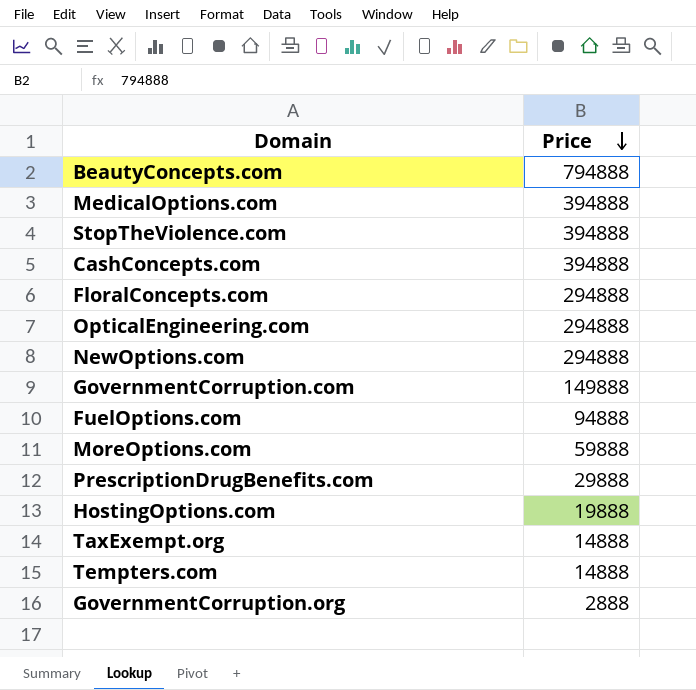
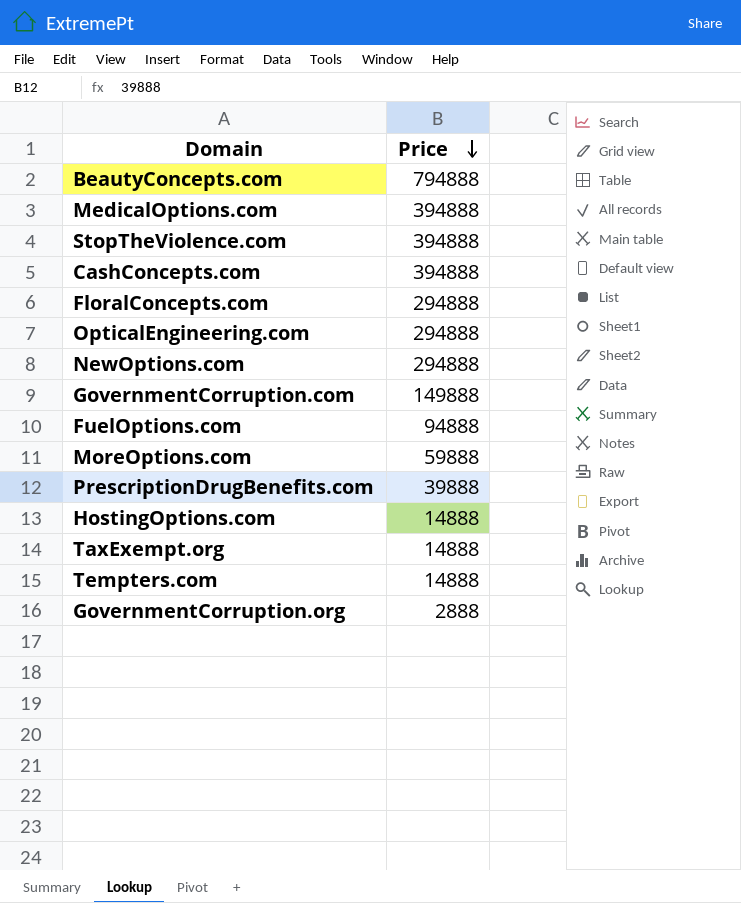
PrescriptionDrugBenefits.com | Price: 29888 -> 39888
HostingOptions.com | Price: 19888 -> 14888

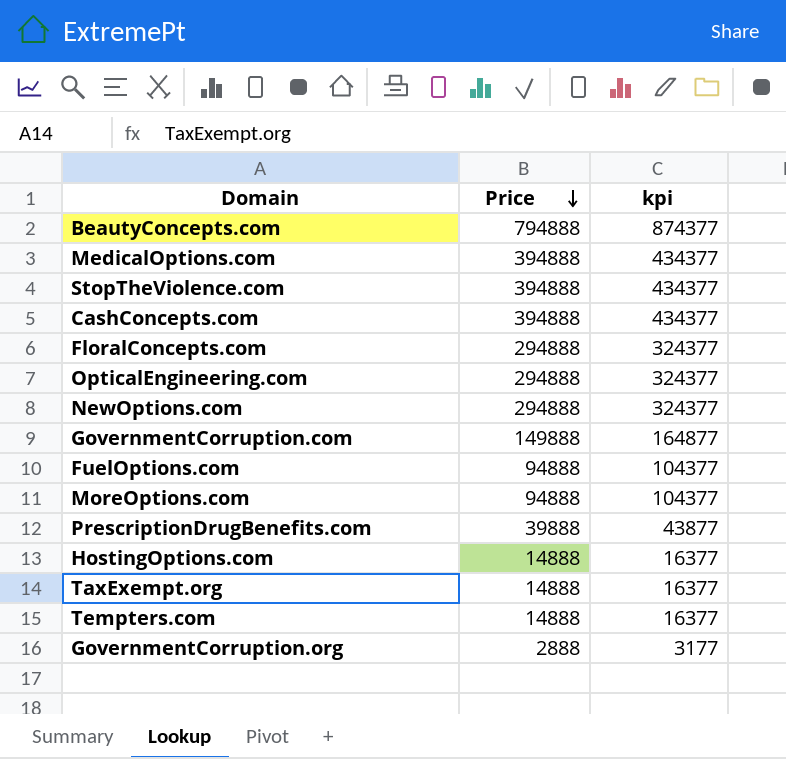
column kpi | formula: none -> [Price] * 1.1
MoreOptions.com | Price: 59888 -> 94888

